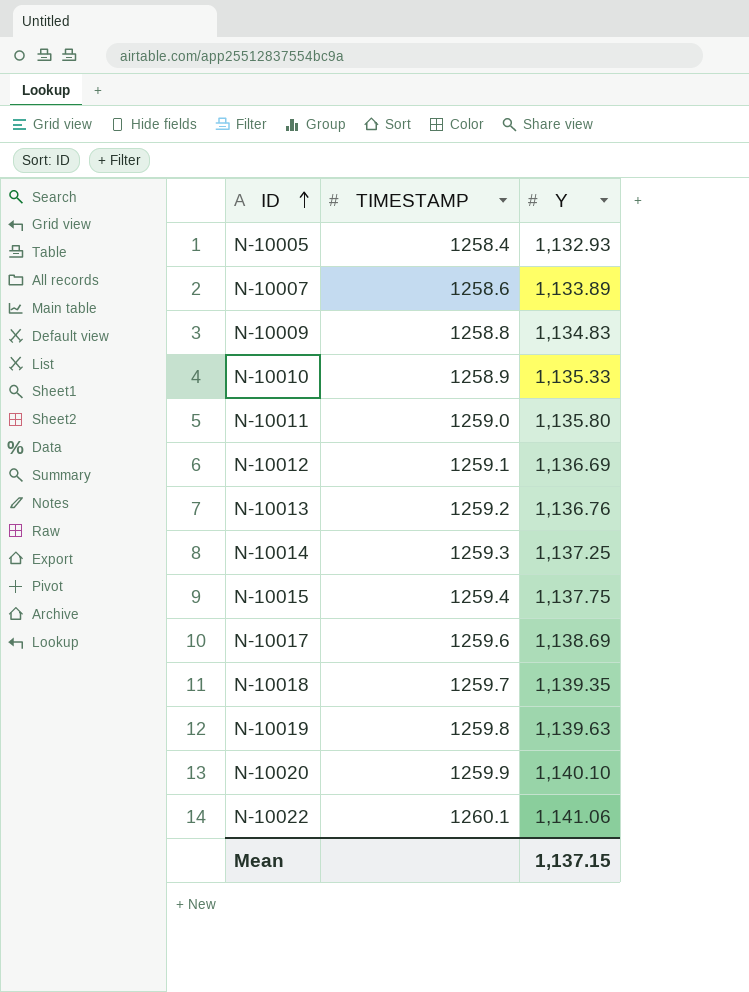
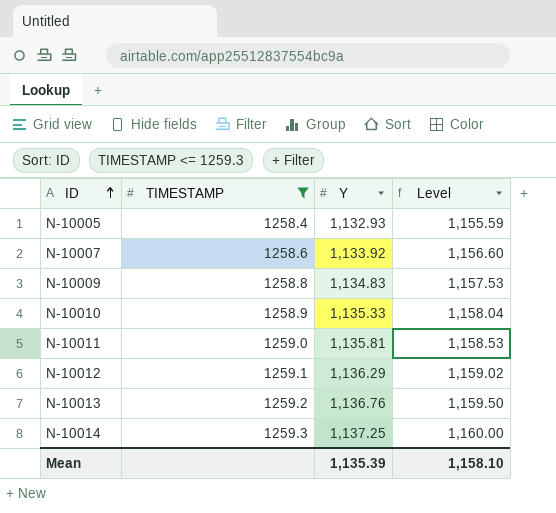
filter: none -> TIMESTAMP <= 1259.3
column Level | formula: none -> [Y] * 1.02
N-10007 | Y: 1,133.89 -> 1,133.92
N-10011 | Y: 1,135.80 -> 1,135.81
N-10012 | Y: 1,136.69 -> 1,136.29
Mean | Y: 1,137.15 -> 1,135.39

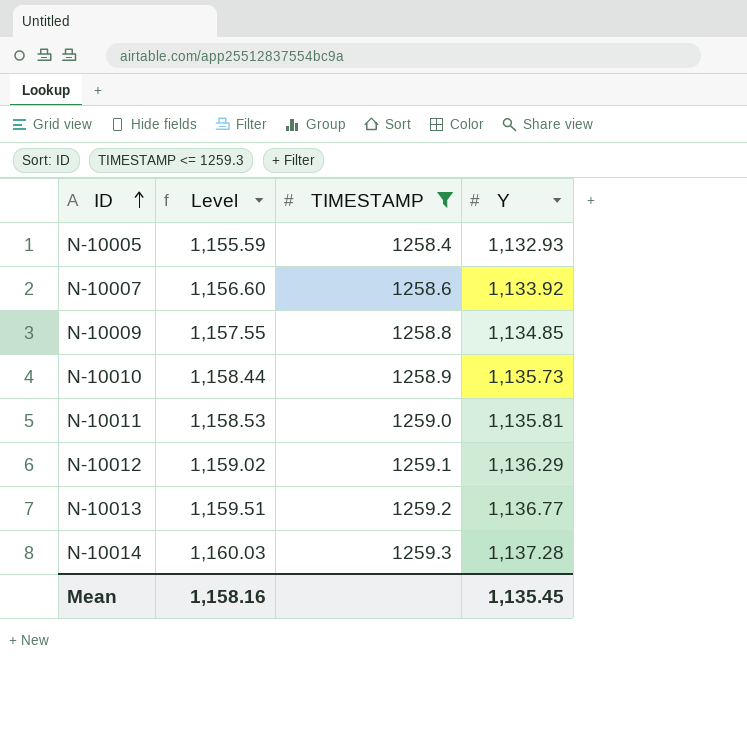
column Level | position: 4 -> 2
N-10009 | Level: 1,157.53 -> 1,157.55
N-10009 | Y: 1,134.83 -> 1,134.85
N-10010 | Level: 1,158.04 -> 1,158.44
N-10010 | Y: 1,135.33 -> 1,135.73
N-10013 | Level: 1,159.50 -> 1,159.51
N-10013 | Y: 1,136.76 -> 1,136.77
N-10014 | Level: 1,160.00 -> 1,160.03
N-10014 | Y: 1,137.25 -> 1,137.28
Mean | Level: 1,158.10 -> 1,158.16
Mean | Y: 1,135.39 -> 1,135.45

